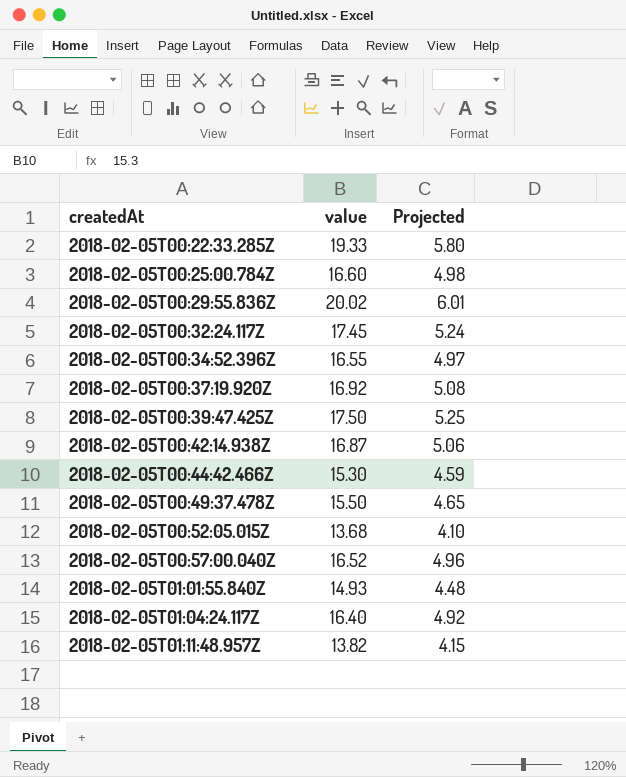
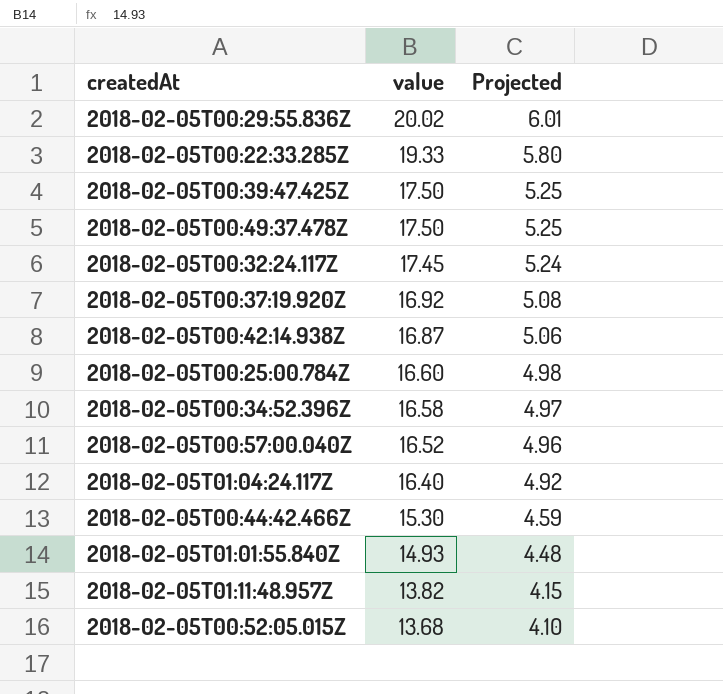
row order: createdAt ascending -> value descending
2018-02-05T00:49:37.478Z | value: 15.50 -> 17.50
2018-02-05T00:49:37.478Z | Projected: 4.65 -> 5.25
2018-02-05T00:34:52.396Z | value: 16.55 -> 16.58

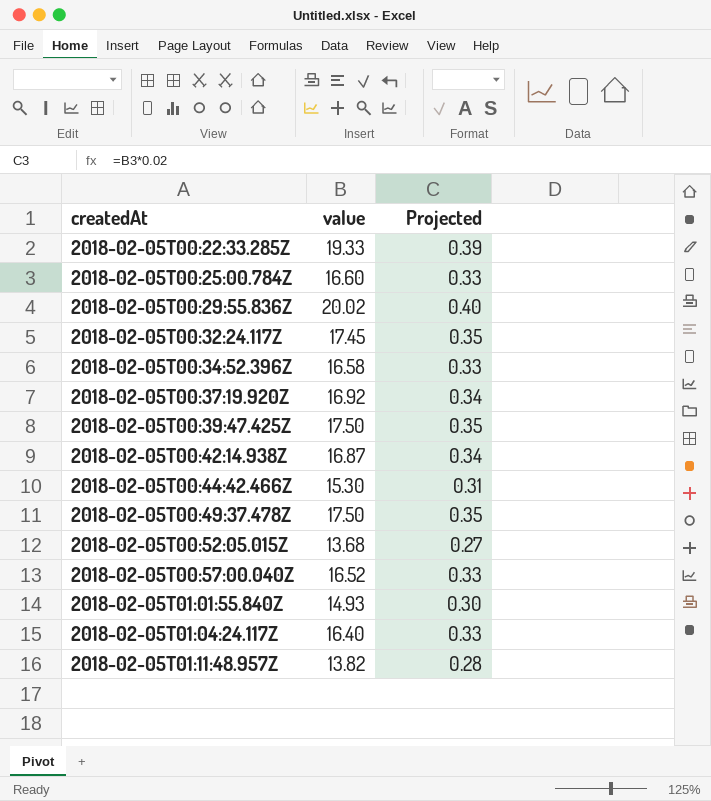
row order: value descending -> createdAt ascending
column Projected | formula: [value] * 0.3 -> [value] * 0.02

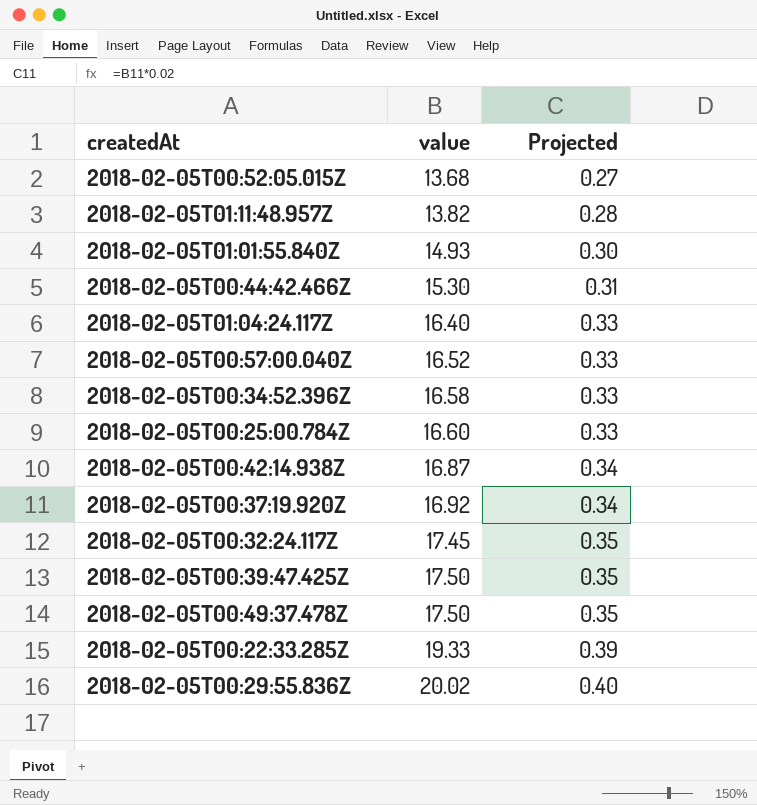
row order: createdAt ascending -> value ascending

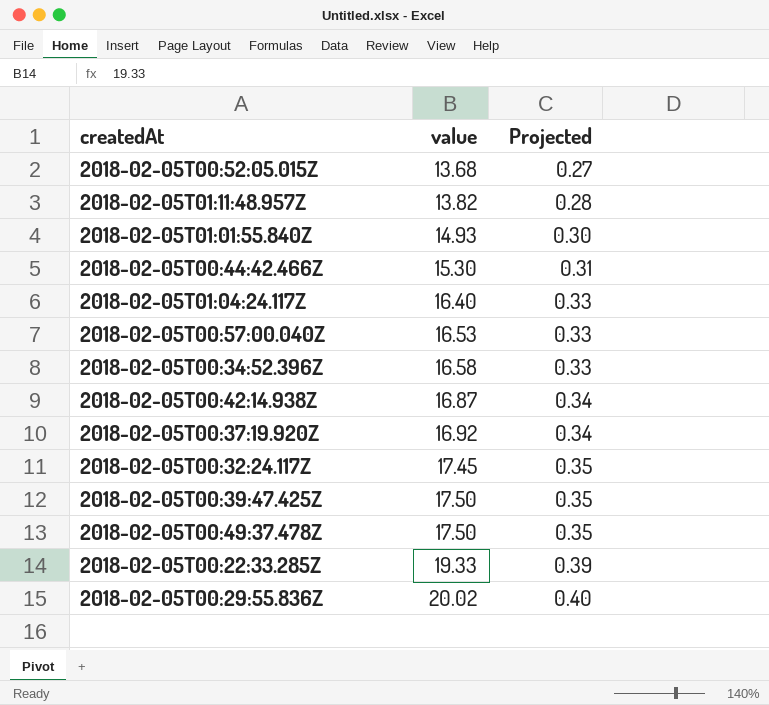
row 2018-02-05T00:25:00.784Z: 16.60 | 0.33 -> none
2018-02-05T00:57:00.040Z | value: 16.52 -> 16.53

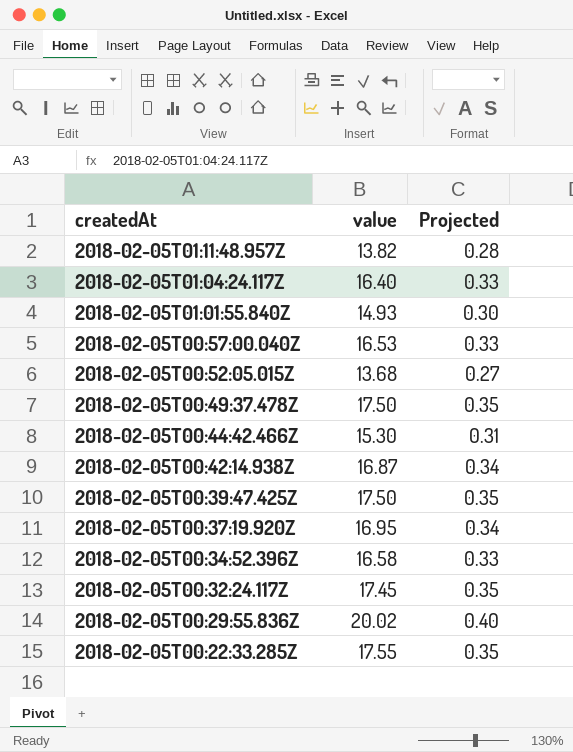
row order: value ascending -> createdAt descending
2018-02-05T00:37:19.920Z | value: 16.92 -> 16.95
2018-02-05T00:22:33.285Z | value: 19.33 -> 17.55
2018-02-05T00:22:33.285Z | Projected: 0.39 -> 0.35

